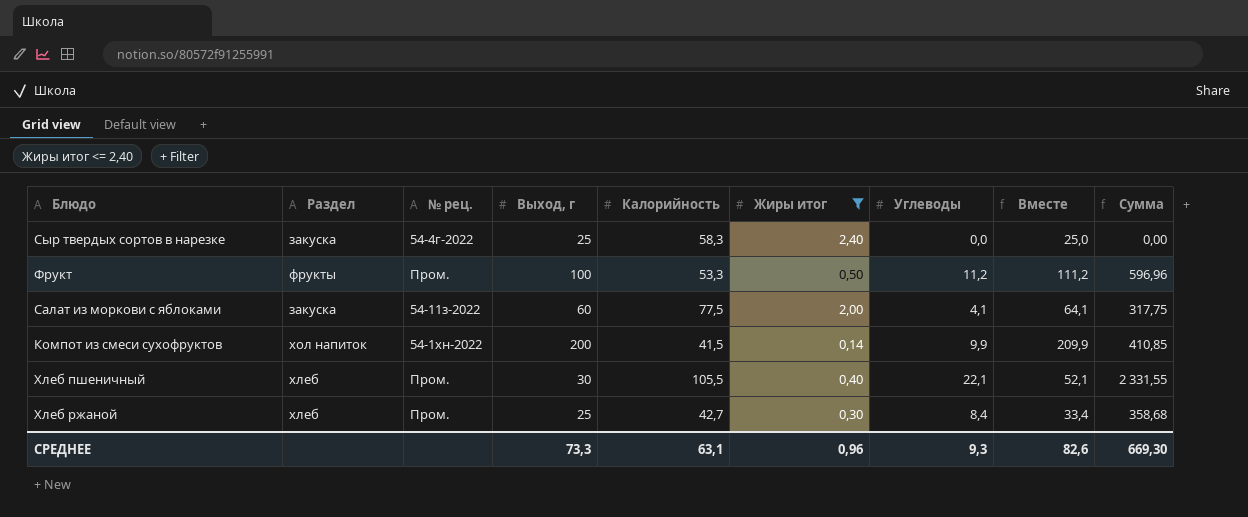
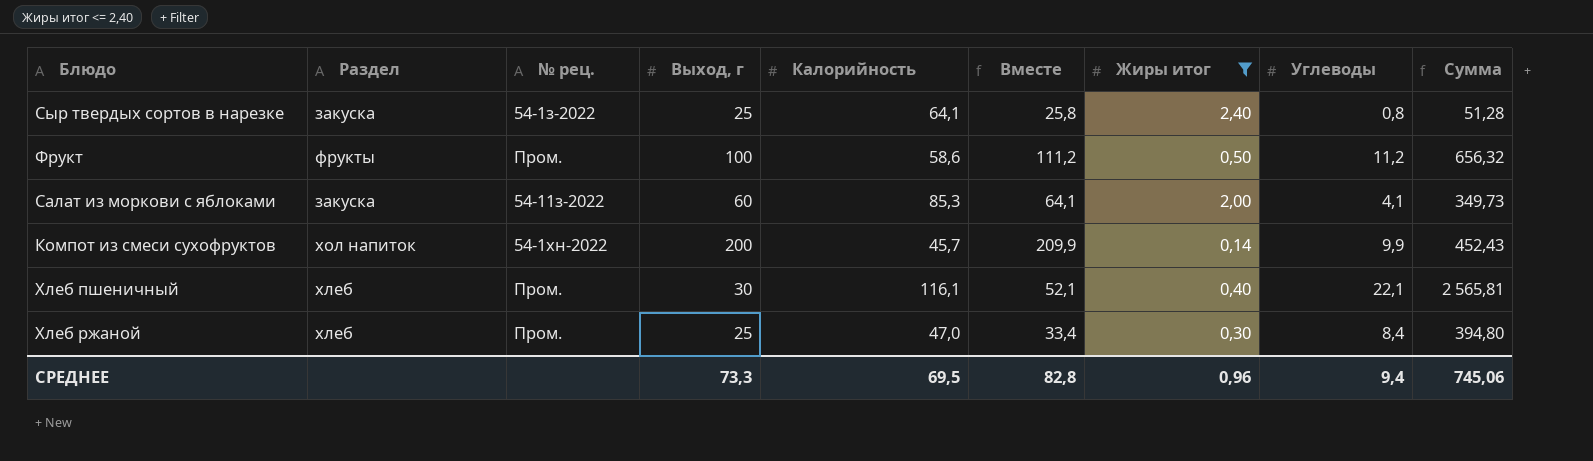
column Вместе | position: 8 -> 6
Сыр твердых сортов в нарезке | № рец.: 54-4г-2022 -> 54-1з-2022
Сыр твердых сортов в нарезке | Калорийность: 58,3 -> 64,1
Сыр твердых сортов в нарезке | Вместе: 25,0 -> 25,8
Сыр твердых сортов в нарезке | Углеводы: 0,0 -> 0,8
Сыр твердых сортов в нарезке | Сумма: 0,00 -> 51,28
Фрукт | Калорийность: 53,3 -> 58,6
Фрукт | Сумма: 596,96 -> 656,32
Салат из моркови с яблоками | Калорийность: 77,5 -> 85,3
Салат из моркови с яблоками | Сумма: 317,75 -> 349,73
Компот из смеси сухофруктов | Калорийность: 41,5 -> 45,7
Компот из смеси сухофруктов | Сумма: 410,85 -> 452,43
Хлеб пшеничный | Калорийность: 105,5 -> 116,1
Хлеб пшеничный | Сумма: 2 331,55 -> 2 565,81
Хлеб ржаной | Калорийность: 42,7 -> 47,0
Хлеб ржаной | Сумма: 358,68 -> 394,80
СРЕДНЕЕ | Калорийность: 63,1 -> 69,5
СРЕДНЕЕ | Вместе: 82,6 -> 82,8
СРЕДНЕЕ | Углеводы: 9,3 -> 9,4
СРЕДНЕЕ | Сумма: 669,30 -> 745,06

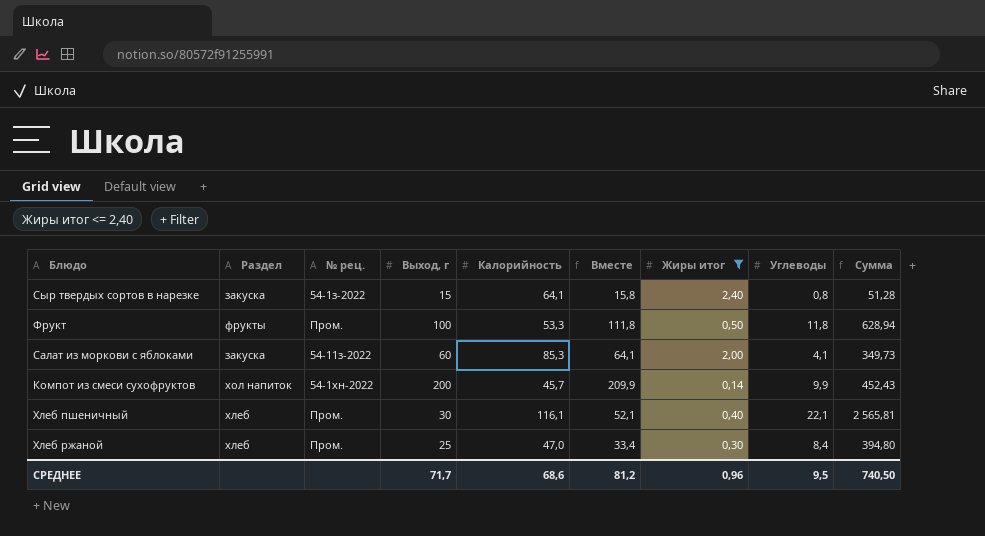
Сыр твердых сортов в нарезке | Выход, г: 25 -> 15
Сыр твердых сортов в нарезке | Вместе: 25,8 -> 15,8
Фрукт | Калорийность: 58,6 -> 53,3
Фрукт | Вместе: 111,2 -> 111,8
Фрукт | Углеводы: 11,2 -> 11,8
Фрукт | Сумма: 656,32 -> 628,94
СРЕДНЕЕ | Выход, г: 73,3 -> 71,7
СРЕДНЕЕ | Калорийность: 69,5 -> 68,6
СРЕДНЕЕ | Вместе: 82,8 -> 81,2
СРЕДНЕЕ | Углеводы: 9,4 -> 9,5
СРЕДНЕЕ | Сумма: 745,06 -> 740,50

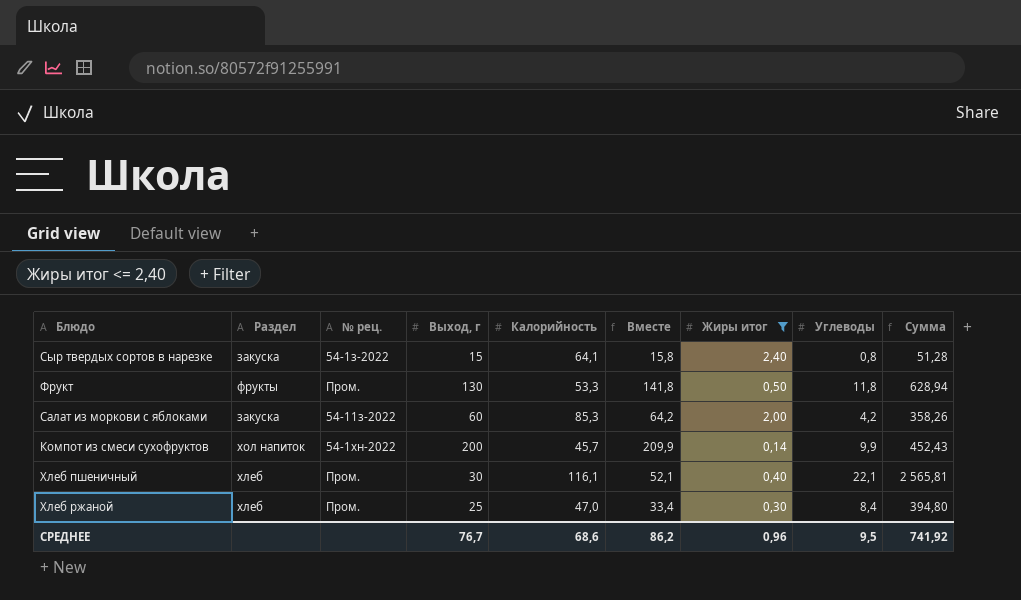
Фрукт | Выход, г: 100 -> 130
Фрукт | Вместе: 111,8 -> 141,8
Салат из моркови с яблоками | Вместе: 64,1 -> 64,2
Салат из моркови с яблоками | Углеводы: 4,1 -> 4,2
Салат из моркови с яблоками | Сумма: 349,73 -> 358,26
СРЕДНЕЕ | Выход, г: 71,7 -> 76,7
СРЕДНЕЕ | Вместе: 81,2 -> 86,2
СРЕДНЕЕ | Сумма: 740,50 -> 741,92

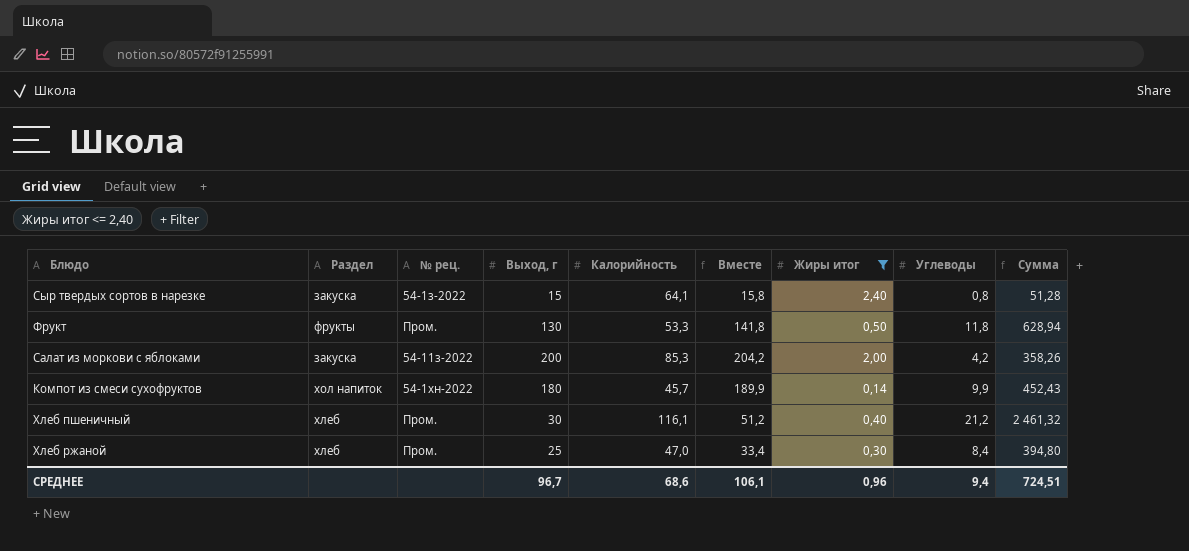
Салат из моркови с яблоками | Выход, г: 60 -> 200
Салат из моркови с яблоками | Вместе: 64,2 -> 204,2
Компот из смеси сухофруктов | Выход, г: 200 -> 180
Компот из смеси сухофруктов | Вместе: 209,9 -> 189,9
Хлеб пшеничный | Вместе: 52,1 -> 51,2
Хлеб пшеничный | Углеводы: 22,1 -> 21,2
Хлеб пшеничный | Сумма: 2 565,81 -> 2 461,32
СРЕДНЕЕ | Выход, г: 76,7 -> 96,7
СРЕДНЕЕ | Вместе: 86,2 -> 106,1
СРЕДНЕЕ | Углеводы: 9,5 -> 9,4
СРЕДНЕЕ | Сумма: 741,92 -> 724,51

